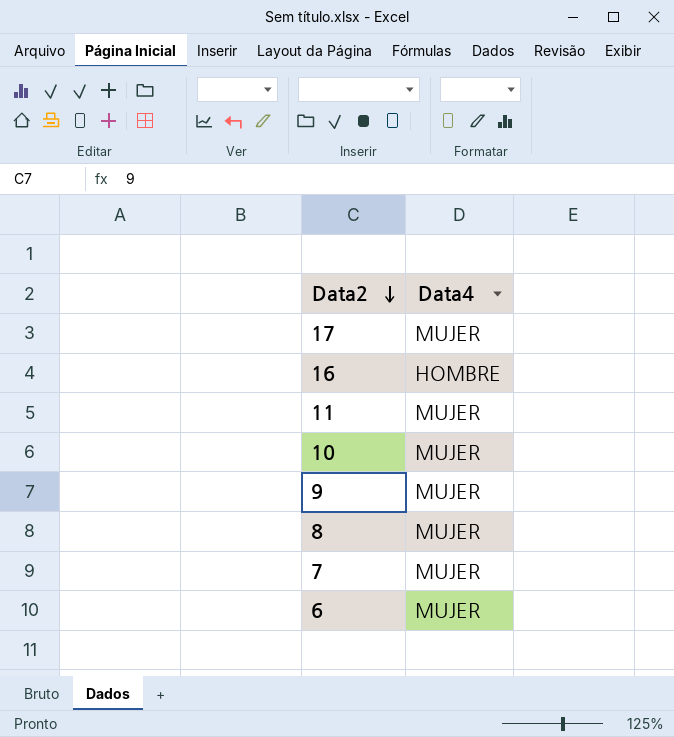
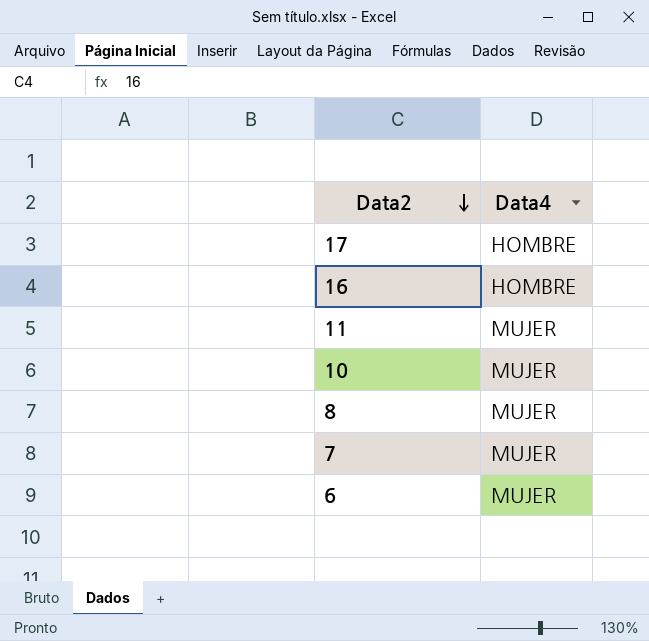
row 9: MUJER -> none
17 | Data4: MUJER -> HOMBRE

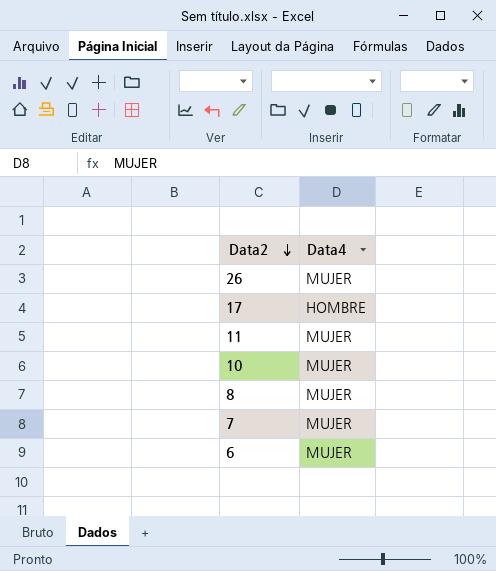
row 16: HOMBRE -> none
row 26: none -> MUJER

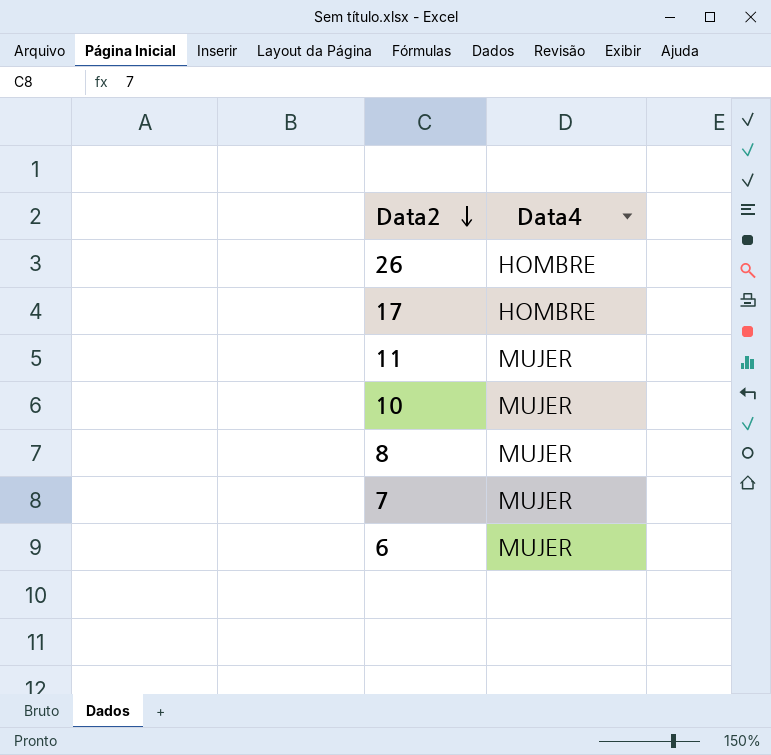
26 | Data4: MUJER -> HOMBRE

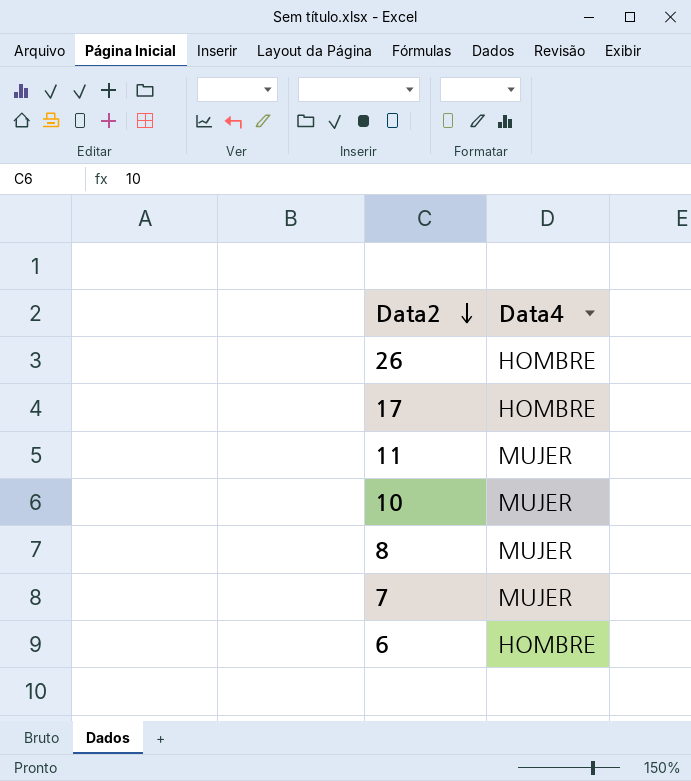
6 | Data4: MUJER -> HOMBRE

